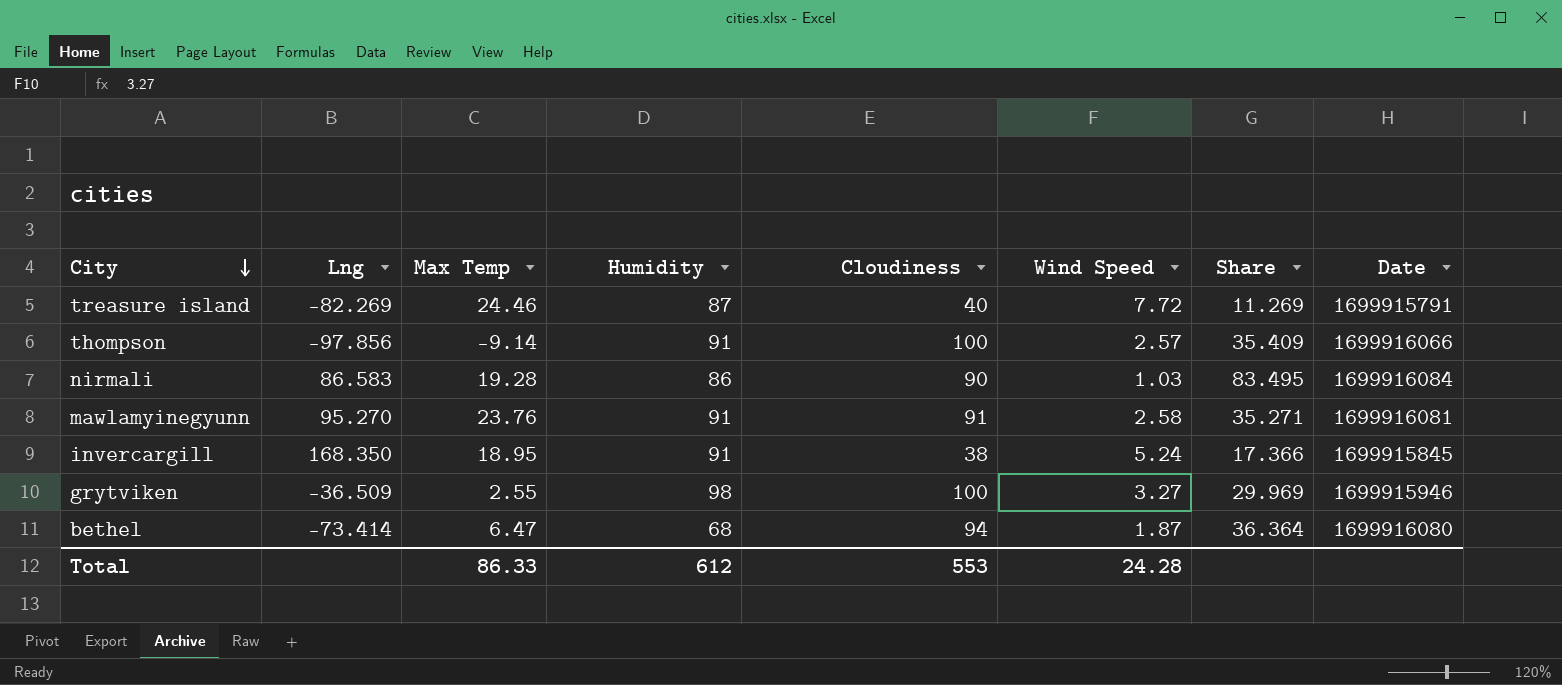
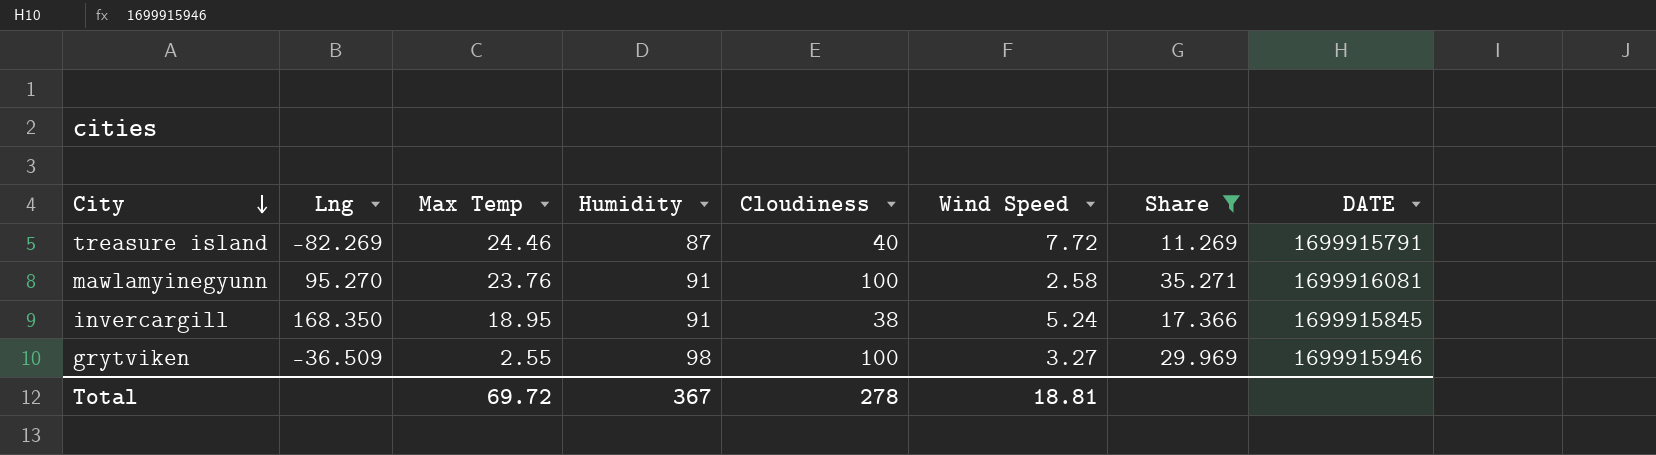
filter: none -> Share <= 35.271
column name: Date -> DATE
mawlamyinegyunn | Cloudiness: 91 -> 100
Total | Max Temp: 86.33 -> 69.72
Total | Humidity: 612 -> 367
Total | Cloudiness: 553 -> 278
Total | Wind Speed: 24.28 -> 18.81

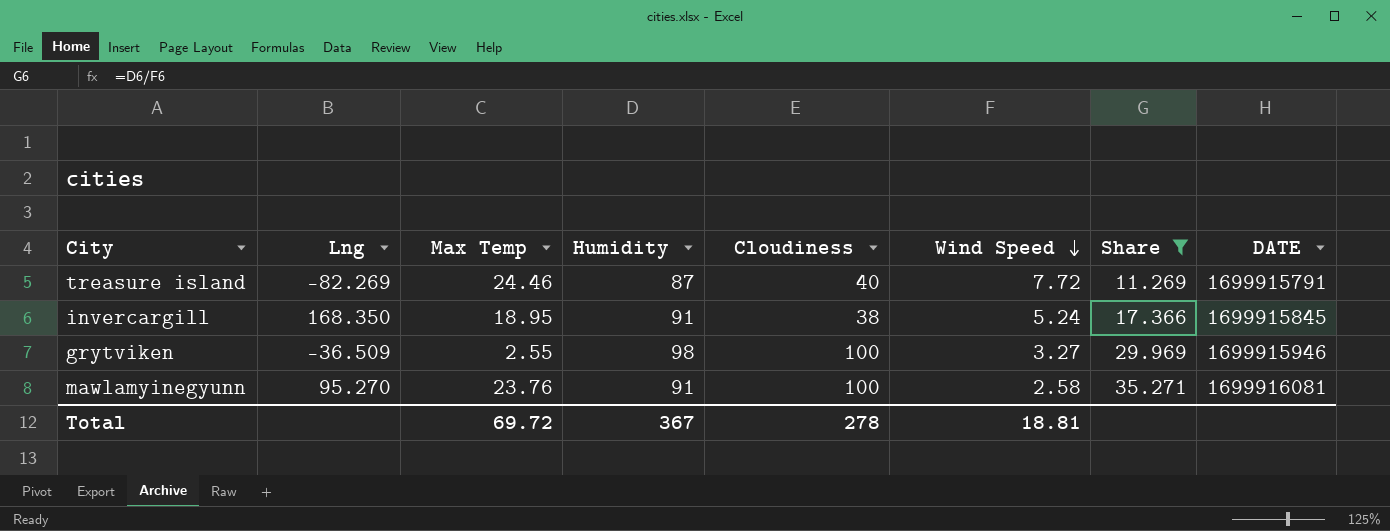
row order: City descending -> Wind Speed descending

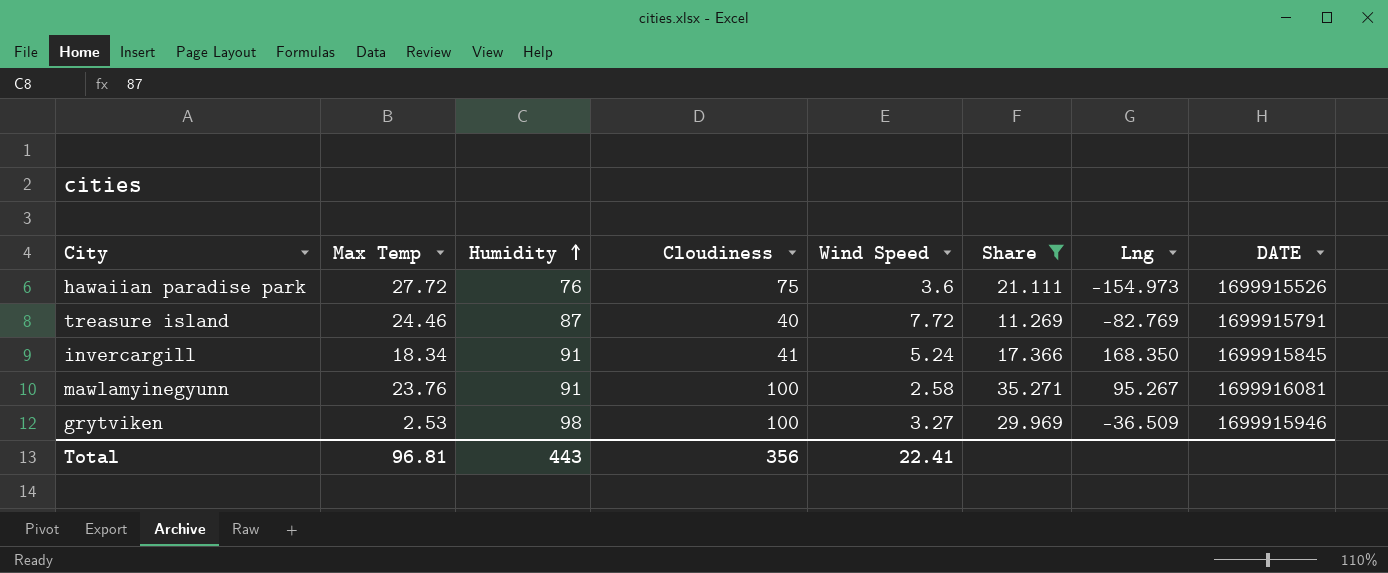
row order: Wind Speed descending -> Humidity ascending
column Lng | position: 2 -> 7
row hawaiian paradise park: none -> 27.72 | 76 | 75 | 3.6 | 21.111 | -154.973 | 1699915526
treasure island | Lng: -82.269 -> -82.769
invercargill | Max Temp: 18.95 -> 18.34
invercargill | Cloudiness: 38 -> 41
mawlamyinegyunn | Lng: 95.270 -> 95.267
grytviken | Max Temp: 2.55 -> 2.53
Total | Max Temp: 69.72 -> 96.81
Total | Humidity: 367 -> 443
Total | Cloudiness: 278 -> 356
Total | Wind Speed: 18.81 -> 22.41

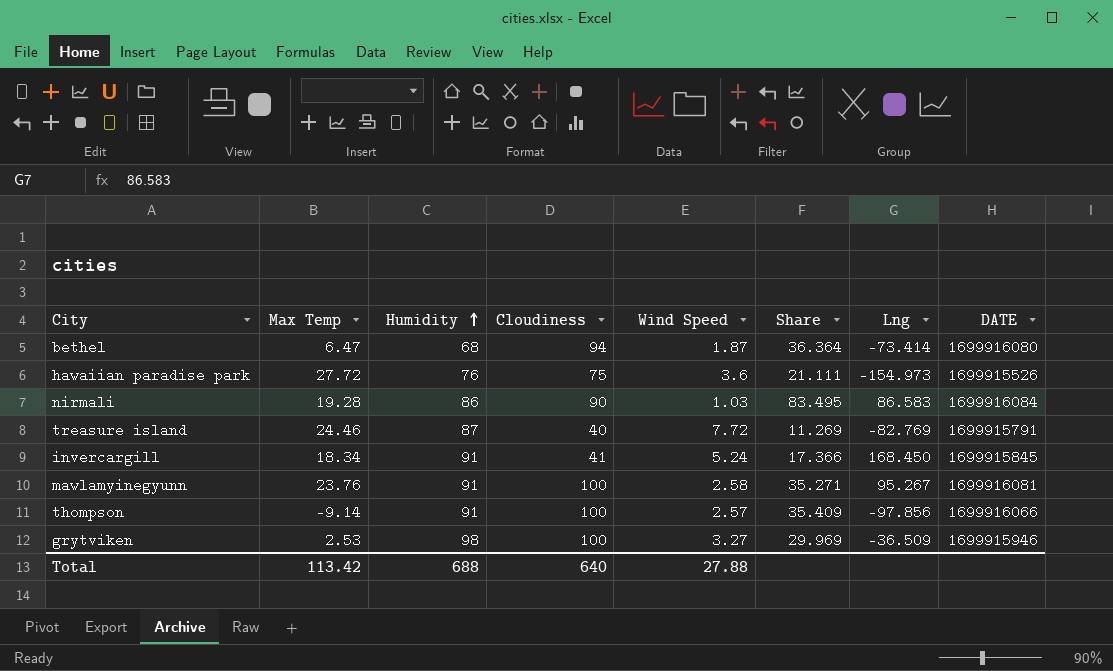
filter: Share <= 35.271 -> none
invercargill | Lng: 168.350 -> 168.450
Total | Max Temp: 96.81 -> 113.42
Total | Humidity: 443 -> 688
Total | Cloudiness: 356 -> 640
Total | Wind Speed: 22.41 -> 27.88

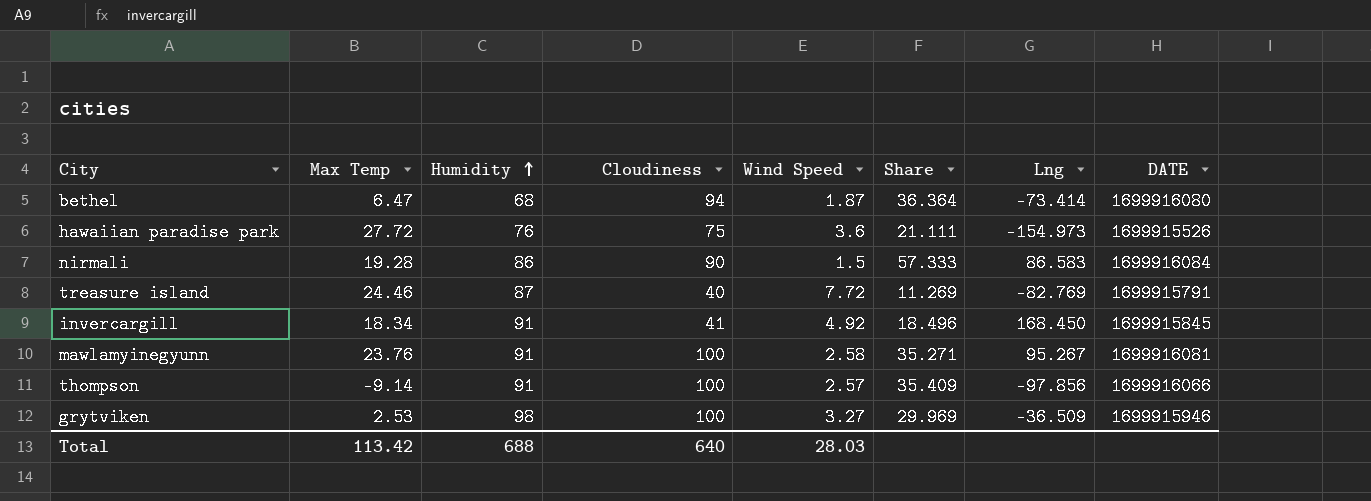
nirmali | Wind Speed: 1.03 -> 1.5
nirmali | Share: 83.495 -> 57.333
invercargill | Wind Speed: 5.24 -> 4.92
invercargill | Share: 17.366 -> 18.496
Total | Wind Speed: 27.88 -> 28.03

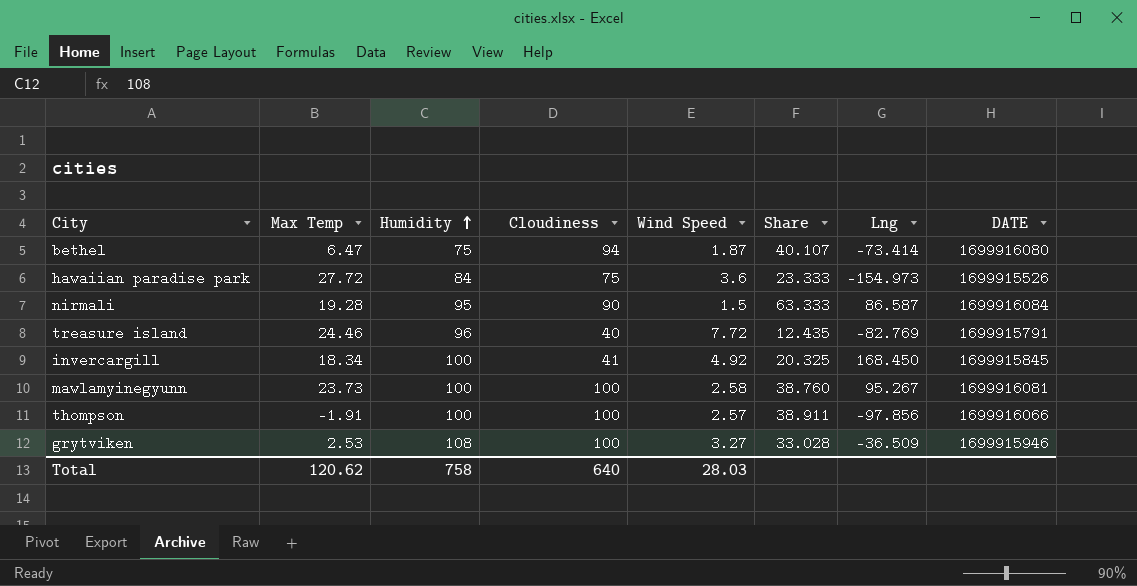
bethel | Humidity: 68 -> 75
bethel | Share: 36.364 -> 40.107
hawaiian paradise park | Humidity: 76 -> 84
hawaiian paradise park | Share: 21.111 -> 23.333
nirmali | Humidity: 86 -> 95
nirmali | Share: 57.333 -> 63.333
nirmali | Lng: 86.583 -> 86.587
treasure island | Humidity: 87 -> 96
treasure island | Share: 11.269 -> 12.435
invercargill | Humidity: 91 -> 100
invercargill | Share: 18.496 -> 20.325
mawlamyinegyunn | Max Temp: 23.76 -> 23.73
mawlamyinegyunn | Humidity: 91 -> 100
mawlamyinegyunn | Share: 35.271 -> 38.760
thompson | Max Temp: -9.14 -> -1.91
thompson | Humidity: 91 -> 100
thompson | Share: 35.409 -> 38.911
grytviken | Humidity: 98 -> 108
grytviken | Share: 29.969 -> 33.028
Total | Max Temp: 113.42 -> 120.62
Total | Humidity: 688 -> 758

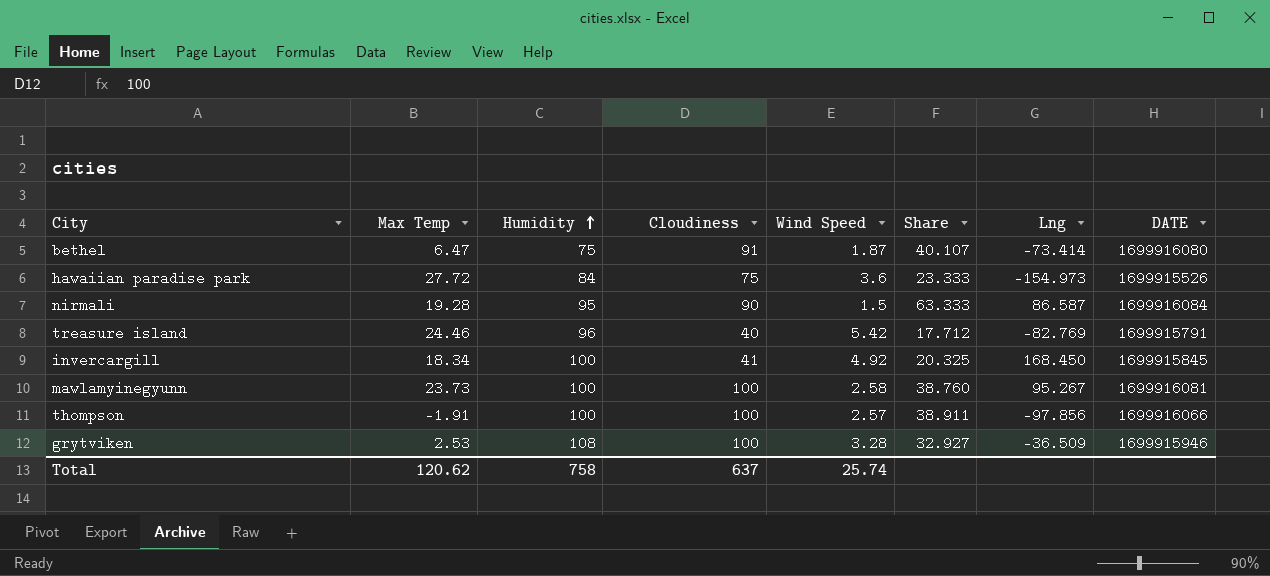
bethel | Cloudiness: 94 -> 91
treasure island | Wind Speed: 7.72 -> 5.42
treasure island | Share: 12.435 -> 17.712
grytviken | Wind Speed: 3.27 -> 3.28
grytviken | Share: 33.028 -> 32.927
Total | Cloudiness: 640 -> 637
Total | Wind Speed: 28.03 -> 25.74

